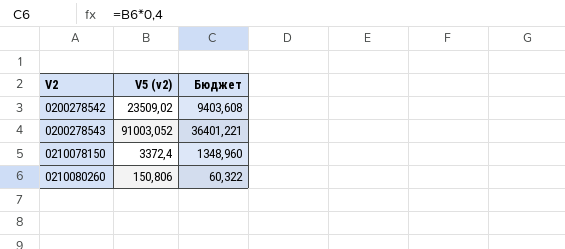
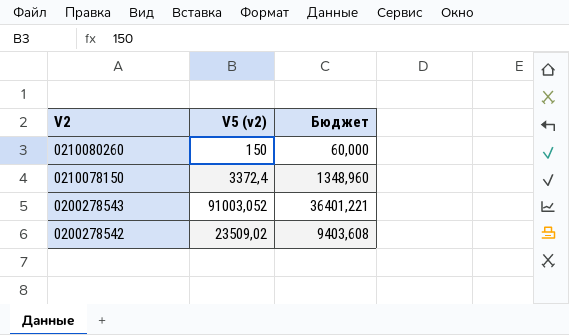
row order: V2 ascending -> V2 descending
0210080260 | V5 (v2): 150,806 -> 150
0210080260 | Бюджет: 60,322 -> 60,000

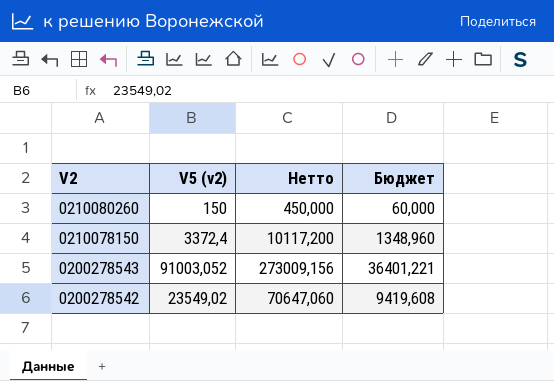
column Нетто | formula: none -> [V5 (v2)] * 3
0200278542 | V5 (v2): 23509,02 -> 23549,02
0200278542 | Бюджет: 9403,608 -> 9419,608

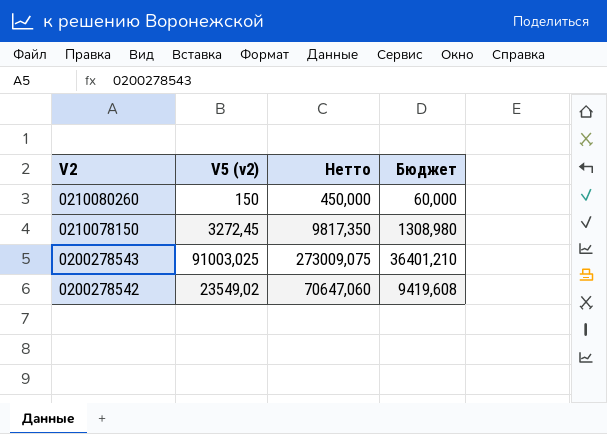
0210078150 | V5 (v2): 3372,4 -> 3272,45
0210078150 | Нетто: 10117,200 -> 9817,350
0210078150 | Бюджет: 1348,960 -> 1308,980
0200278543 | V5 (v2): 91003,052 -> 91003,025
0200278543 | Нетто: 273009,156 -> 273009,075
0200278543 | Бюджет: 36401,221 -> 36401,210

